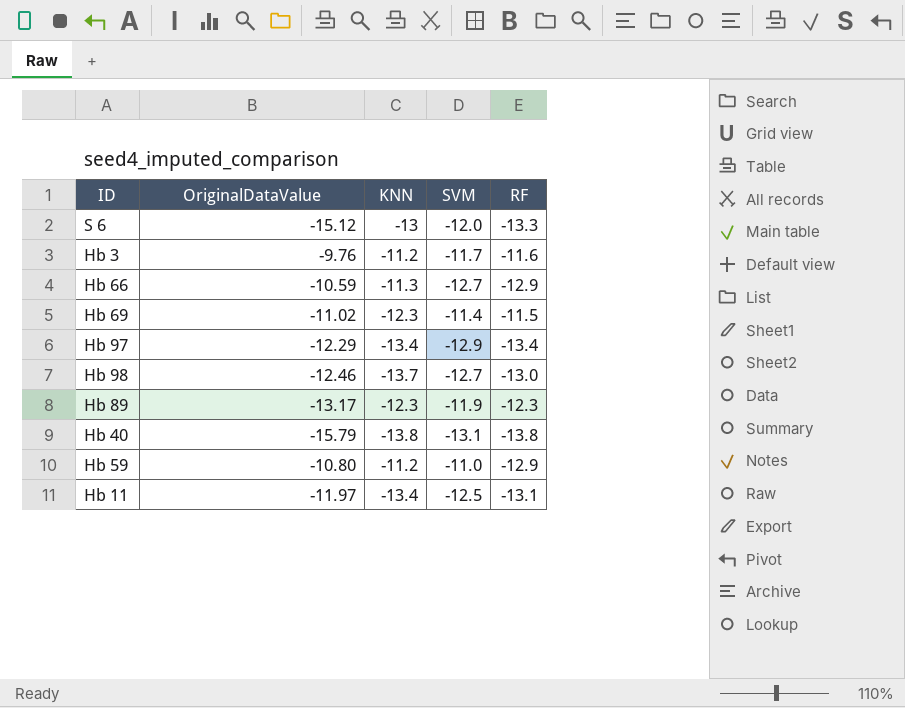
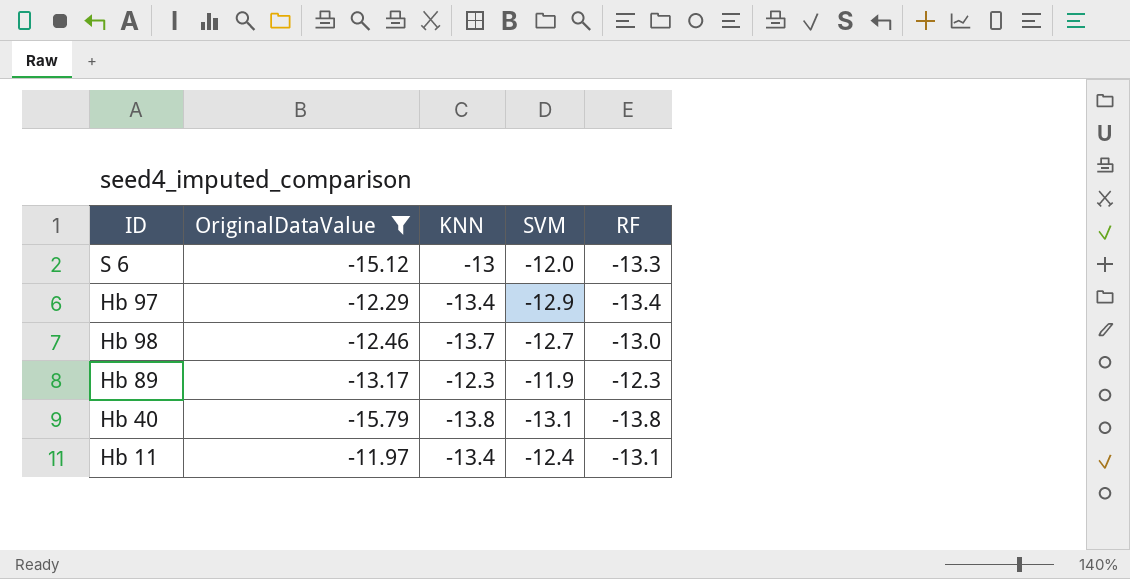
filter: none -> OriginalDataValue <= -11.97
Hb 11 | SVM: -12.5 -> -12.4

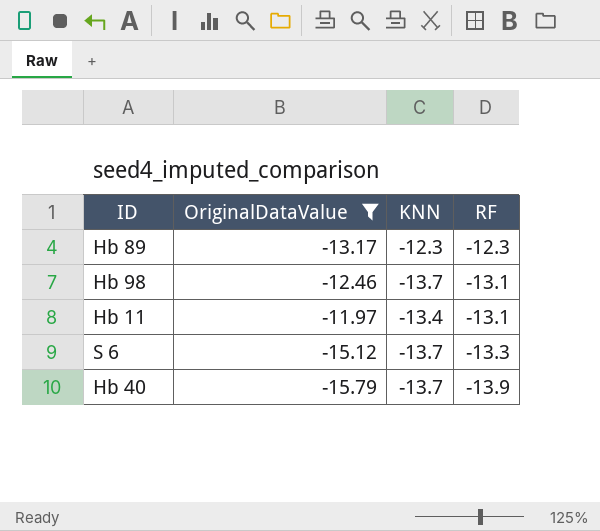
row order: none -> RF descending
column SVM | position: 4 -> none
row Hb 97: -12.29 | -13.4 | -12.9 | -13.4 -> none
Hb 98 | RF: -13.0 -> -13.1
S 6 | KNN: -13 -> -13.7
Hb 40 | KNN: -13.8 -> -13.7
Hb 40 | RF: -13.8 -> -13.9

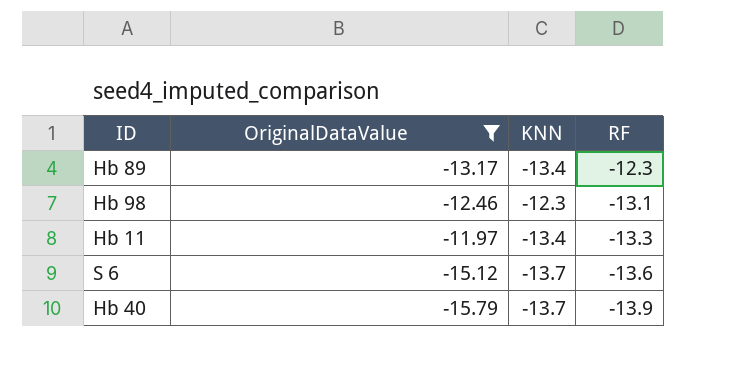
Hb 89 | KNN: -12.3 -> -13.4
Hb 98 | KNN: -13.7 -> -12.3
Hb 11 | RF: -13.1 -> -13.3
S 6 | RF: -13.3 -> -13.6

